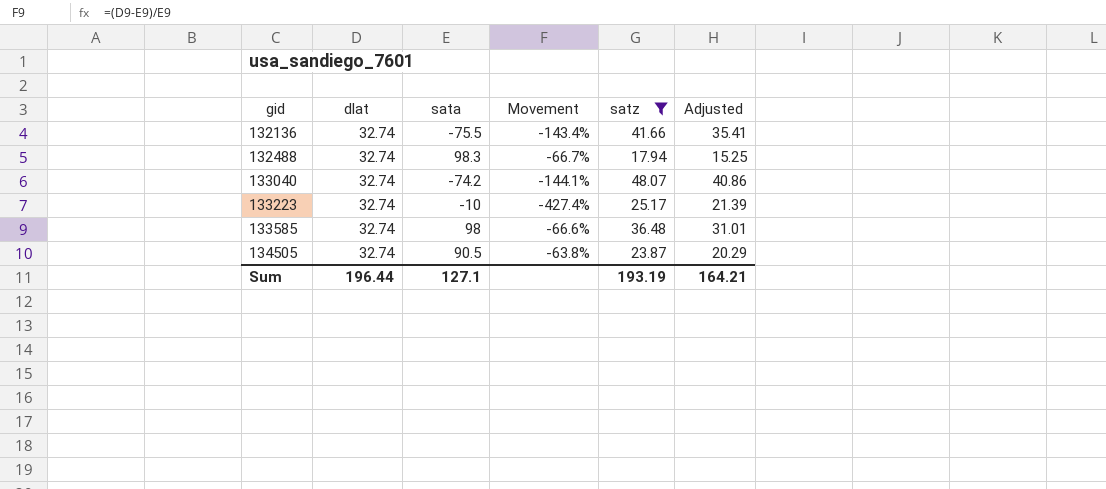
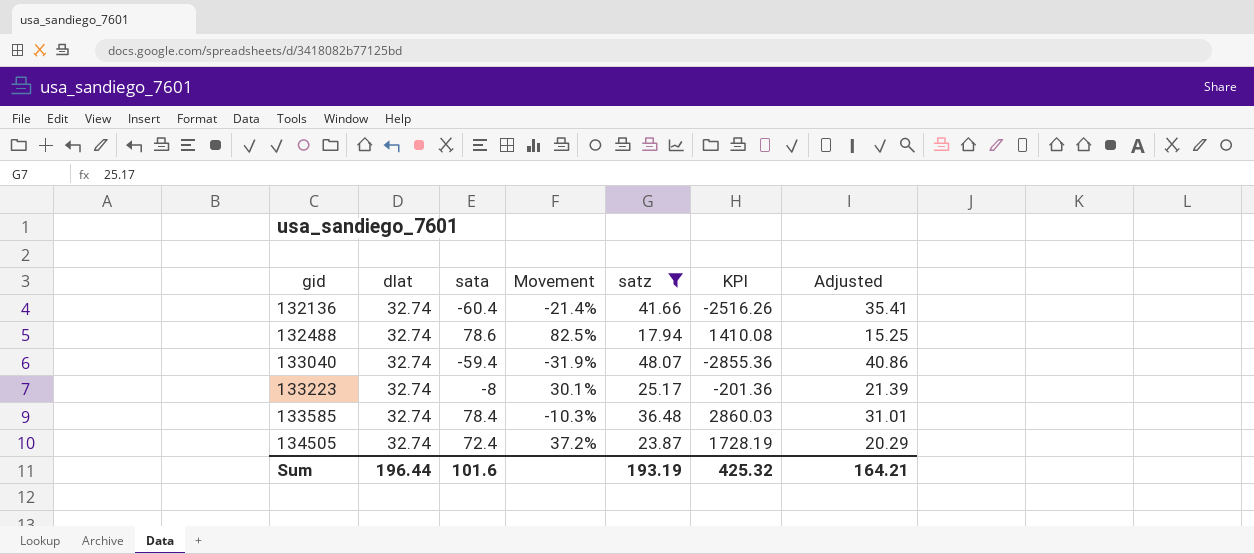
column Movement | formula: ([dlat] - [sata]) / [sata] -> ([dlat] - [satz]) / [satz]
column KPI | formula: none -> [sata] * [satz]
132136 | sata: -75.5 -> -60.4
132488 | sata: 98.3 -> 78.6
133040 | sata: -74.2 -> -59.4
133223 | sata: -10 -> -8
133585 | sata: 98 -> 78.4
134505 | sata: 90.5 -> 72.4
Sum | sata: 127.1 -> 101.6

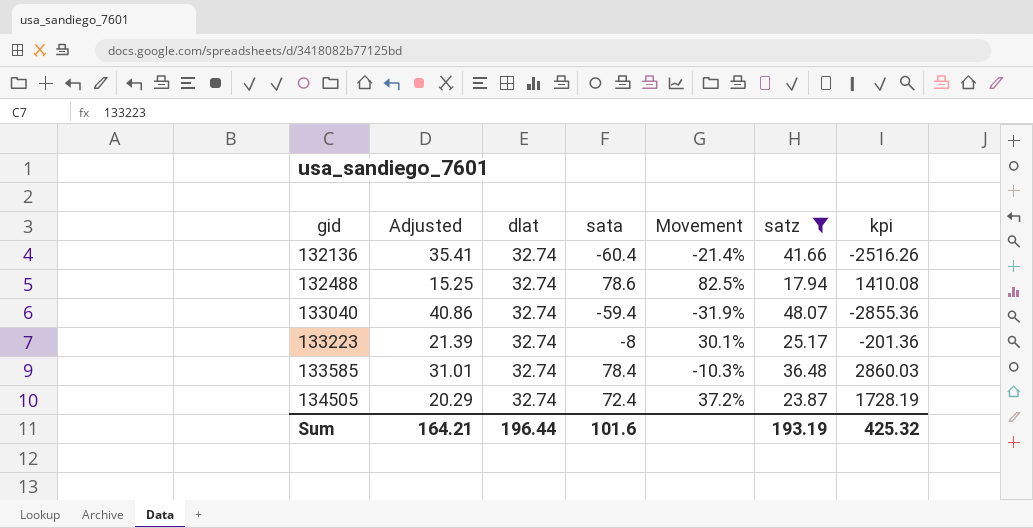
column Adjusted | position: 7 -> 2
column name: KPI -> kpi

